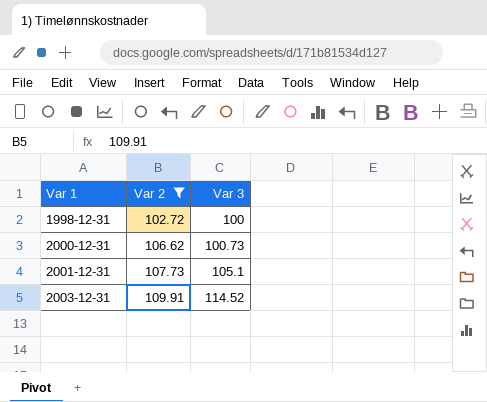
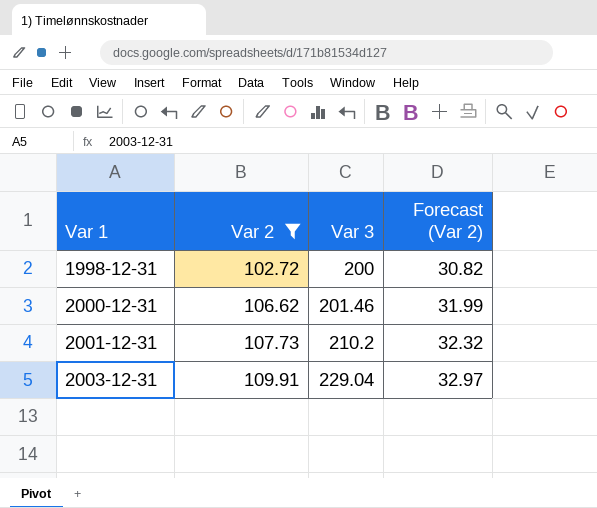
column Forecast (Var 2) | formula: none -> [Var 2] * 0.3
1998-12-31 | Var 3: 100 -> 200
2000-12-31 | Var 3: 100.73 -> 201.46
2001-12-31 | Var 3: 105.1 -> 210.2
2003-12-31 | Var 3: 114.52 -> 229.04

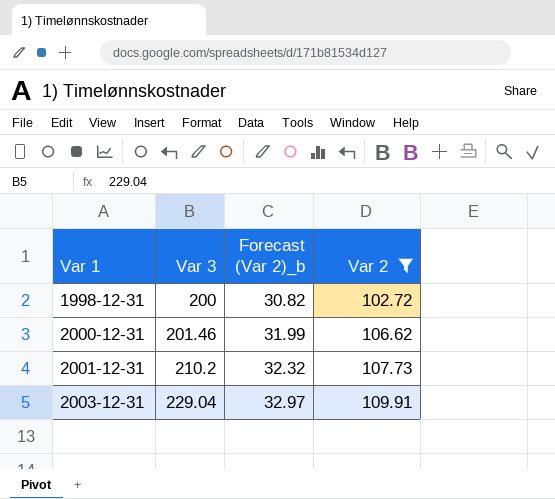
column name: Forecast (Var 2) -> Forecast (Var 2)_b
column Var 2 | position: 2 -> 4

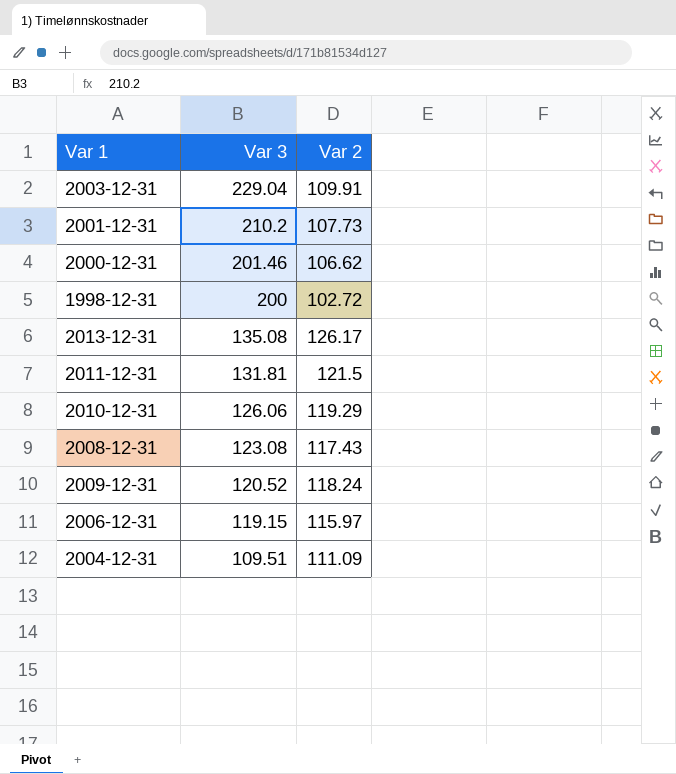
filter: Var 2 <= 109.91 -> none
row order: Var 1 ascending -> Var 3 descending
column Forecast (Var 2)_b | formula: [Var 2] * 0.3 -> none

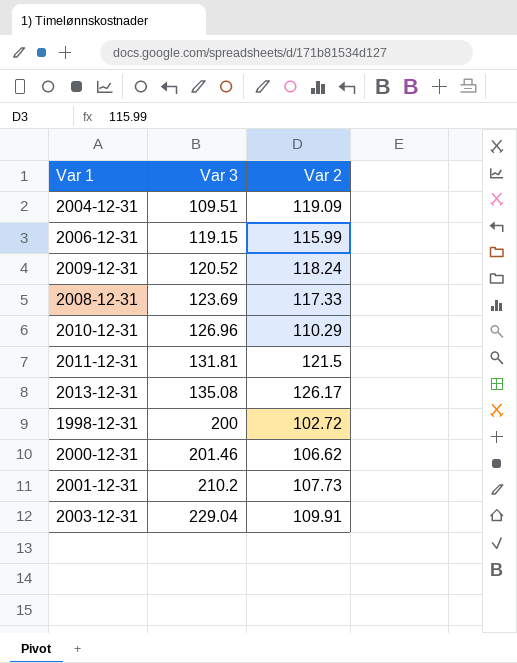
row order: Var 3 descending -> Var 3 ascending
2004-12-31 | Var 2: 111.09 -> 119.09
2006-12-31 | Var 2: 115.97 -> 115.99
2008-12-31 | Var 3: 123.08 -> 123.69
2008-12-31 | Var 2: 117.43 -> 117.33
2010-12-31 | Var 3: 126.06 -> 126.96
2010-12-31 | Var 2: 119.29 -> 110.29

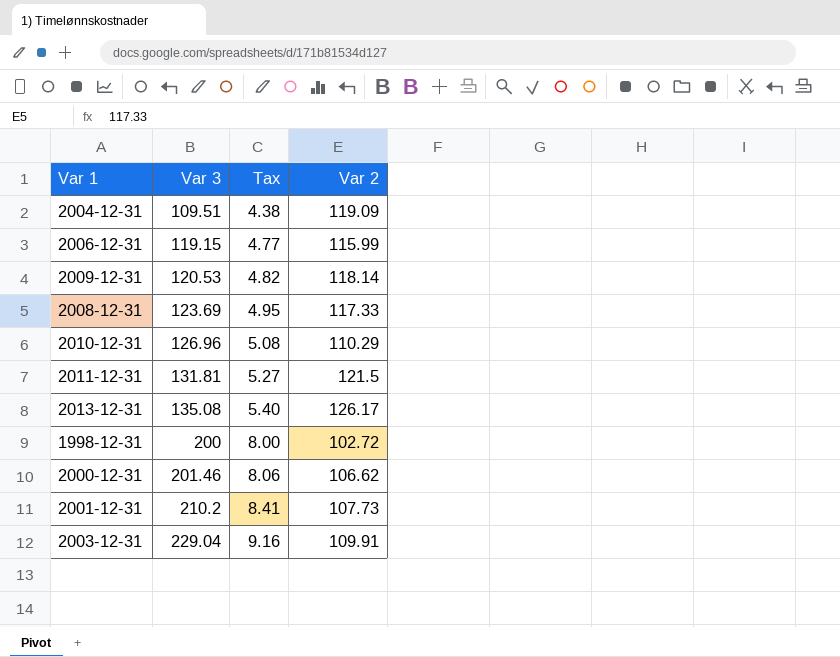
column Tax | formula: none -> [Var 3] * 0.04
2009-12-31 | Var 3: 120.52 -> 120.53
2009-12-31 | Var 2: 118.24 -> 118.14

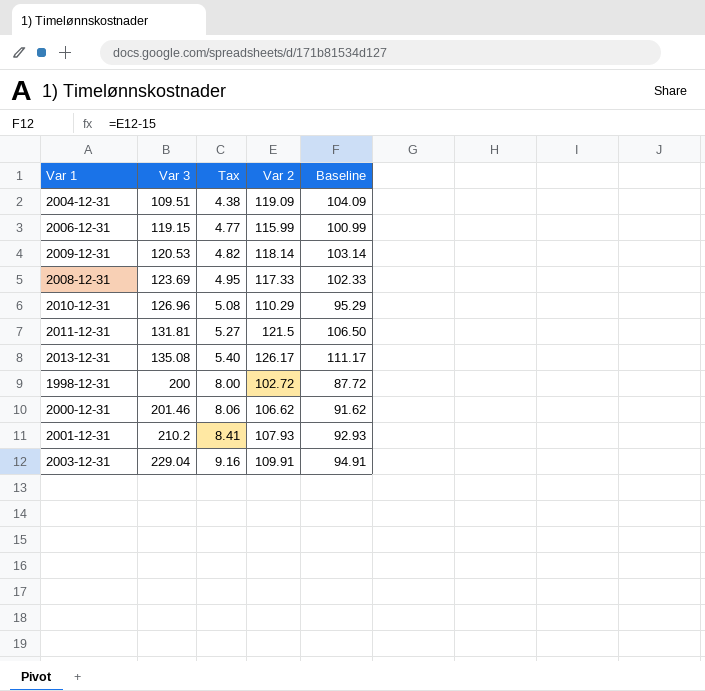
column Baseline | formula: none -> [Var 2] - 15
2001-12-31 | Var 2: 107.73 -> 107.93

